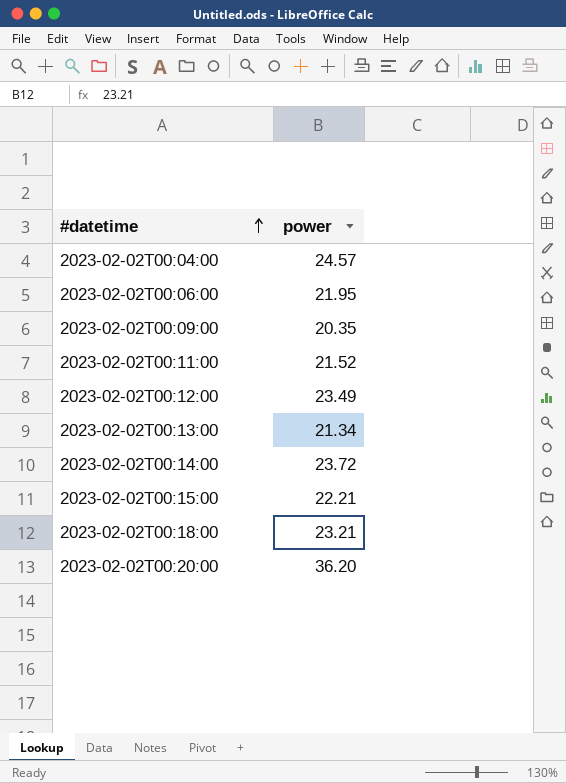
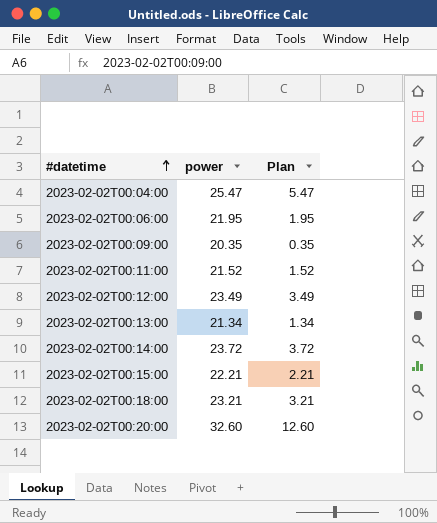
column Plan | formula: none -> [power] - 20
2023-02-02T00:04:00 | power: 24.57 -> 25.47
2023-02-02T00:20:00 | power: 36.20 -> 32.60

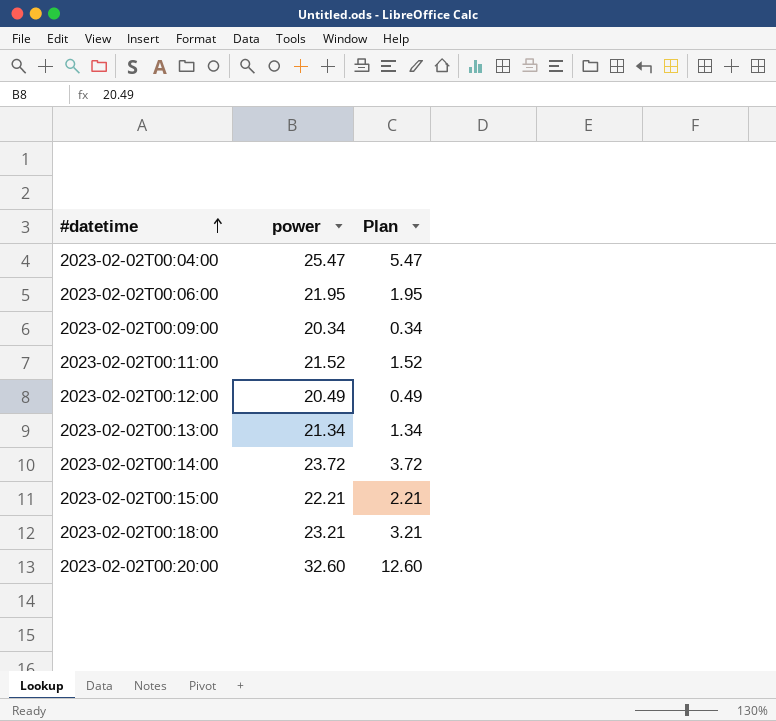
2023-02-02T00:09:00 | power: 20.35 -> 20.34
2023-02-02T00:09:00 | Plan: 0.35 -> 0.34
2023-02-02T00:12:00 | power: 23.49 -> 20.49
2023-02-02T00:12:00 | Plan: 3.49 -> 0.49

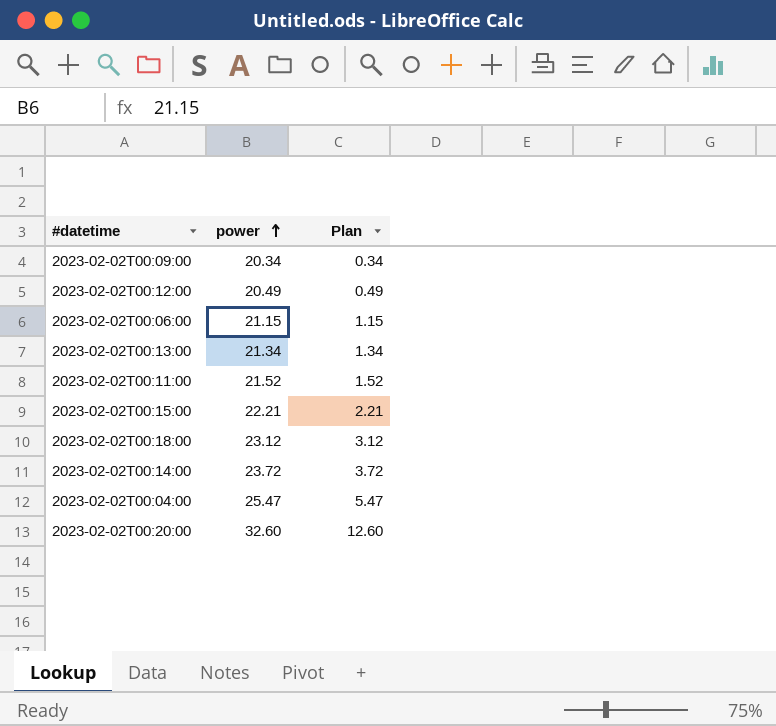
row order: #datetime ascending -> power ascending
2023-02-02T00:06:00 | power: 21.95 -> 21.15
2023-02-02T00:06:00 | Plan: 1.95 -> 1.15
2023-02-02T00:18:00 | power: 23.21 -> 23.12
2023-02-02T00:18:00 | Plan: 3.21 -> 3.12

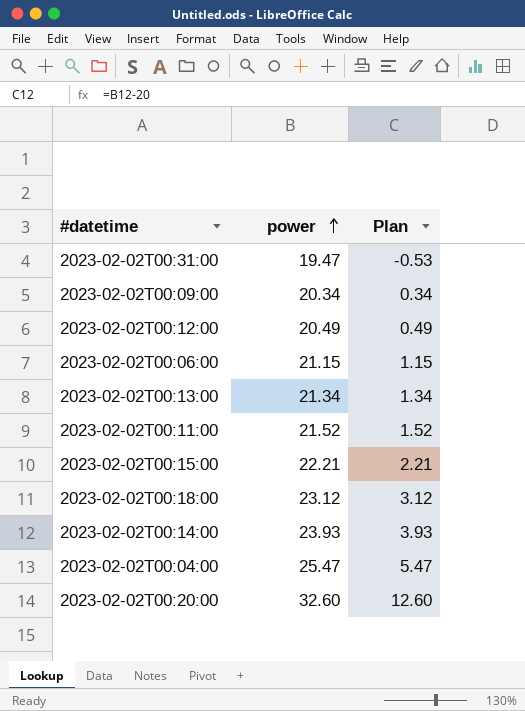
row 2023-02-02T00:31:00: none -> 19.47 | -0.53
2023-02-02T00:14:00 | power: 23.72 -> 23.93
2023-02-02T00:14:00 | Plan: 3.72 -> 3.93

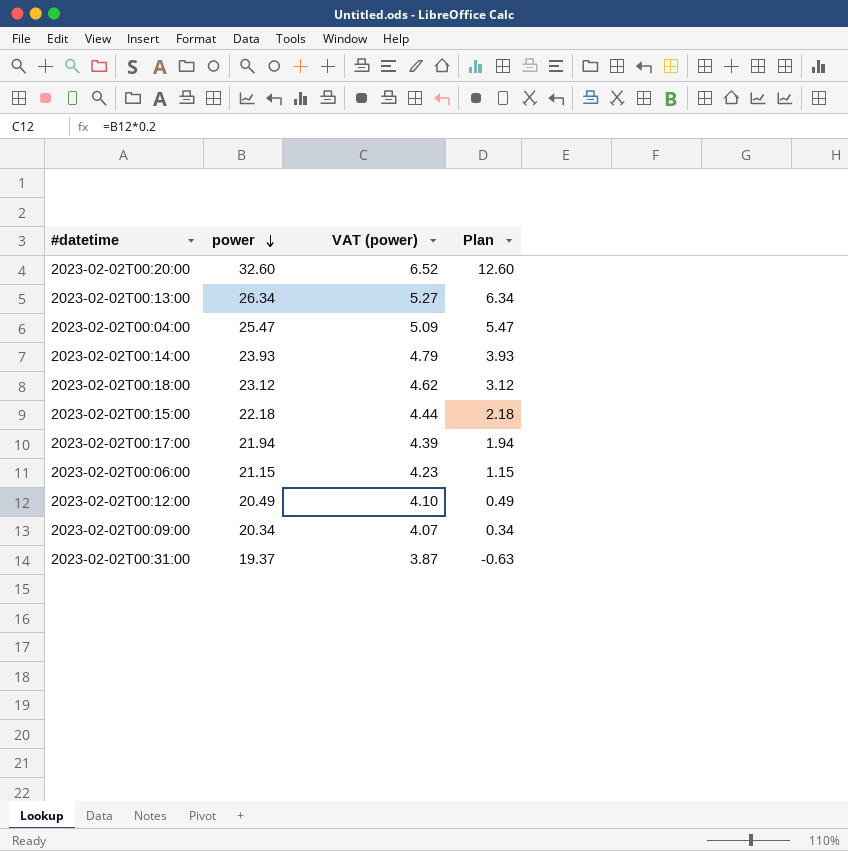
row order: power ascending -> power descending
column VAT (power) | formula: none -> [power] * 0.2
row 2023-02-02T00:11:00: 21.52 | 1.52 -> none
2023-02-02T00:13:00 | power: 21.34 -> 26.34
2023-02-02T00:13:00 | Plan: 1.34 -> 6.34
2023-02-02T00:15:00 | power: 22.21 -> 22.18
2023-02-02T00:15:00 | Plan: 2.21 -> 2.18
row 2023-02-02T00:17:00: none -> 21.94 | 4.39 | 1.94
2023-02-02T00:31:00 | power: 19.47 -> 19.37
2023-02-02T00:31:00 | Plan: -0.53 -> -0.63

